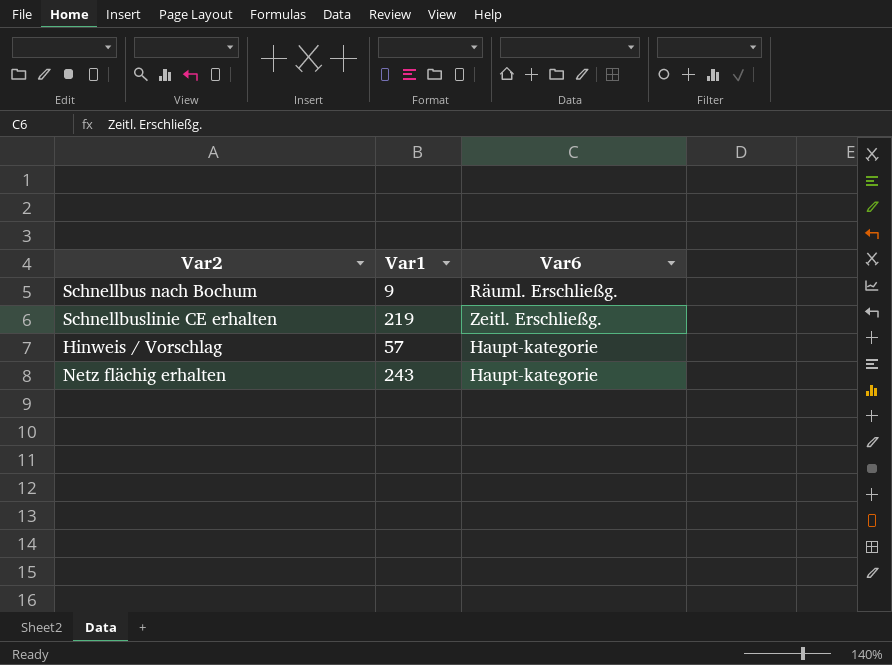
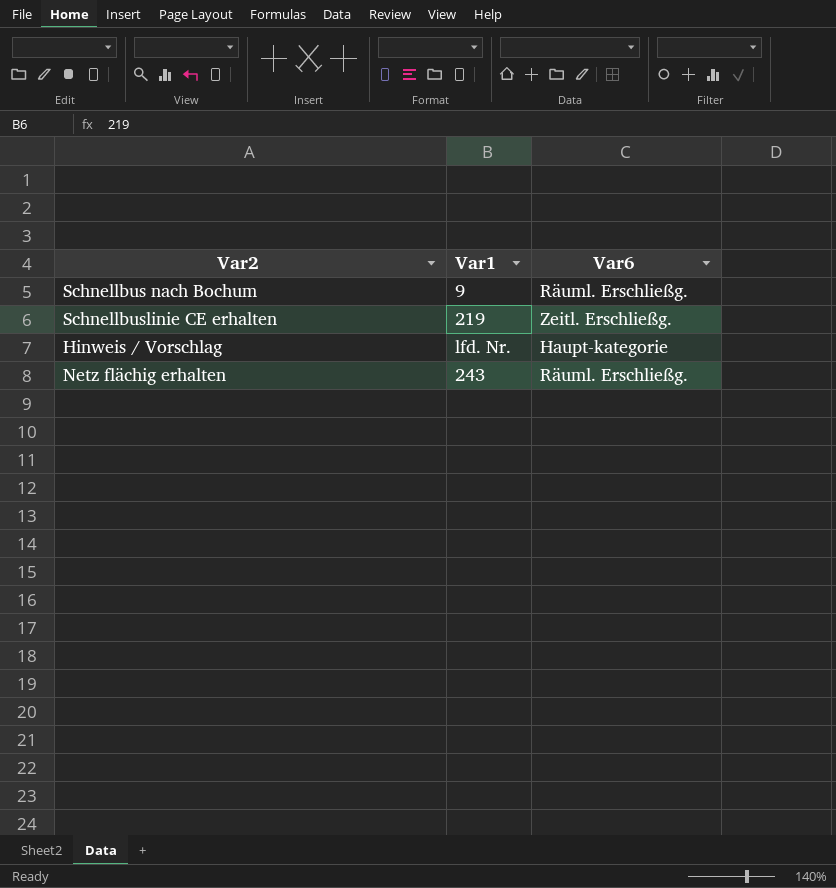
Hinweis / Vorschlag | Var1: 57 -> lfd. Nr.
Netz flächig erhalten | Var6: Haupt-kategorie -> Räuml. Erschließg.

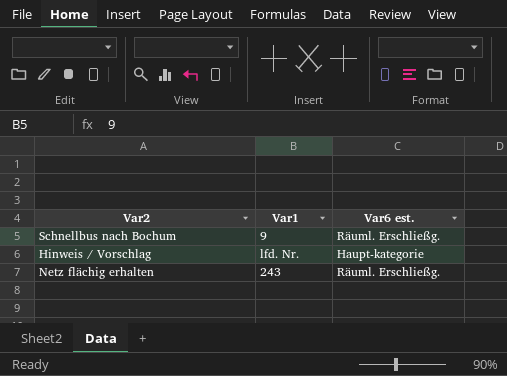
column name: Var6 -> Var6 est.
row Schnellbuslinie CE erhalten: 219 | Zeitl. Erschließg. -> none

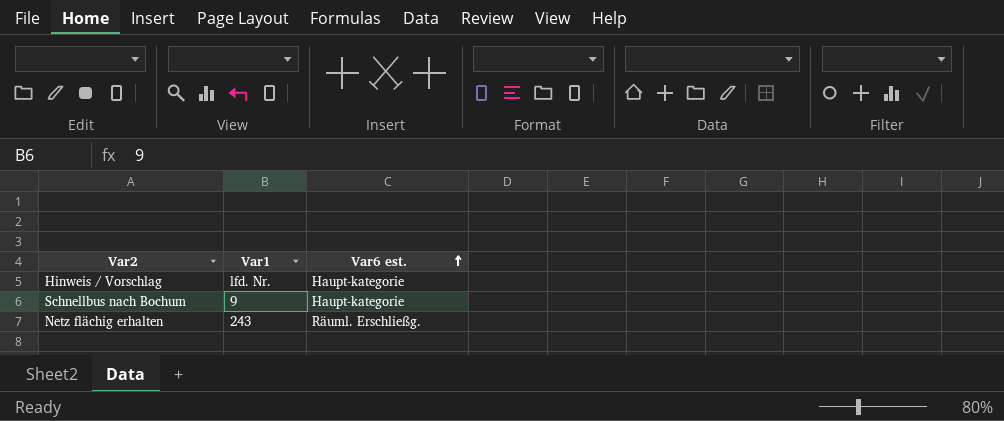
row order: none -> Var6 est. ascending
Schnellbus nach Bochum | Var6 est.: Räuml. Erschließg. -> Haupt-kategorie

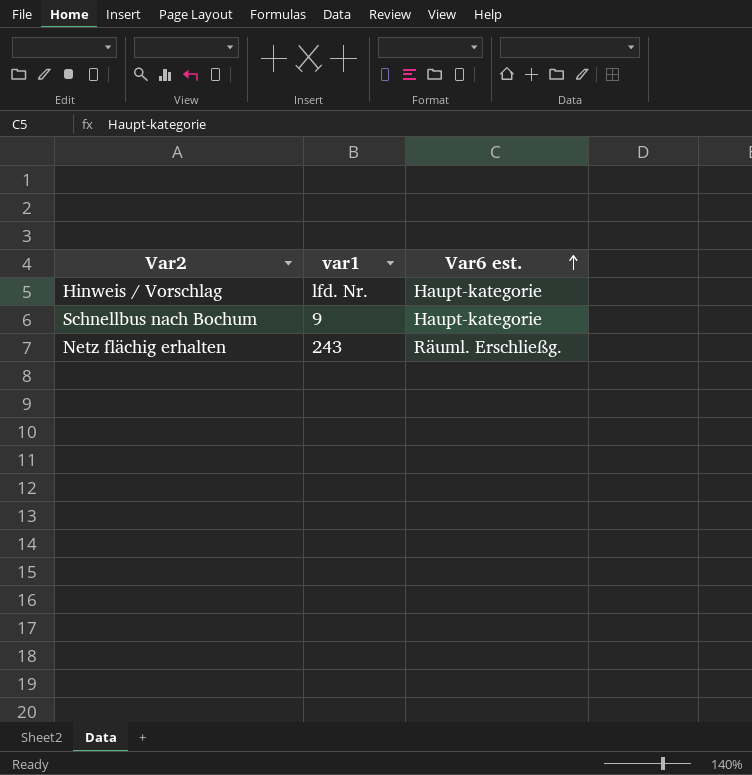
column name: Var1 -> var1

